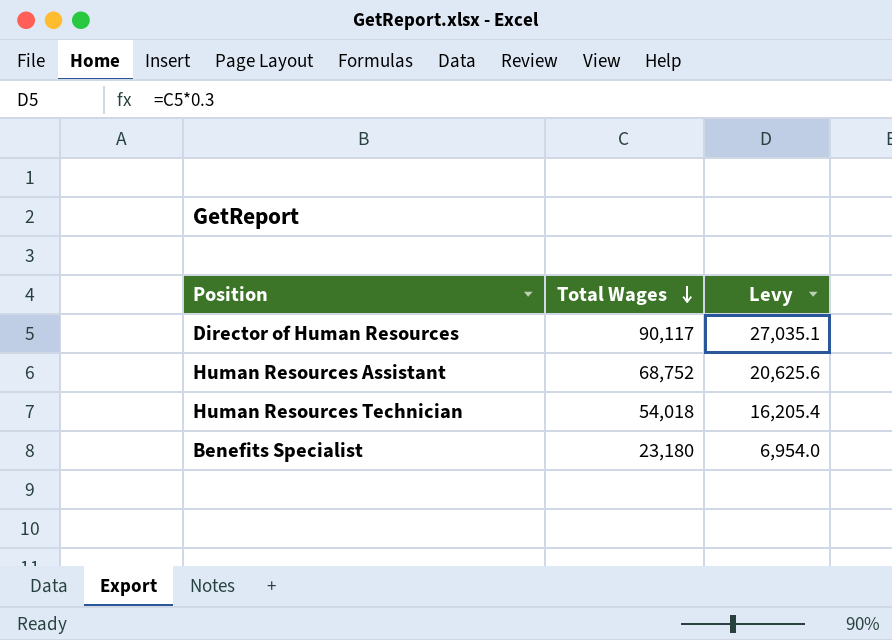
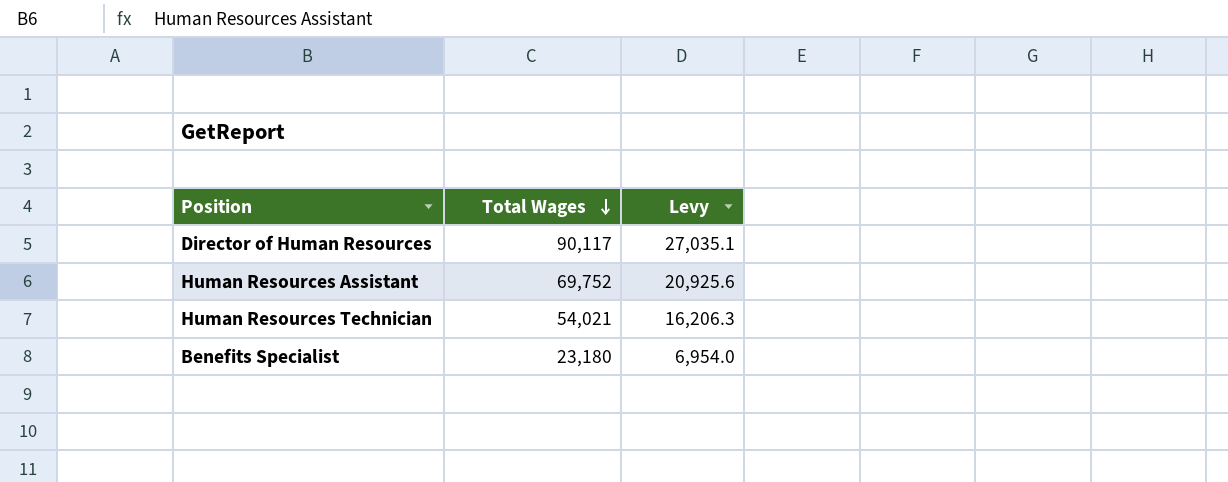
Human Resources Assistant | Total Wages: 68,752 -> 69,752
Human Resources Assistant | Levy: 20,625.6 -> 20,925.6
Human Resources Technician | Total Wages: 54,018 -> 54,021
Human Resources Technician | Levy: 16,205.4 -> 16,206.3

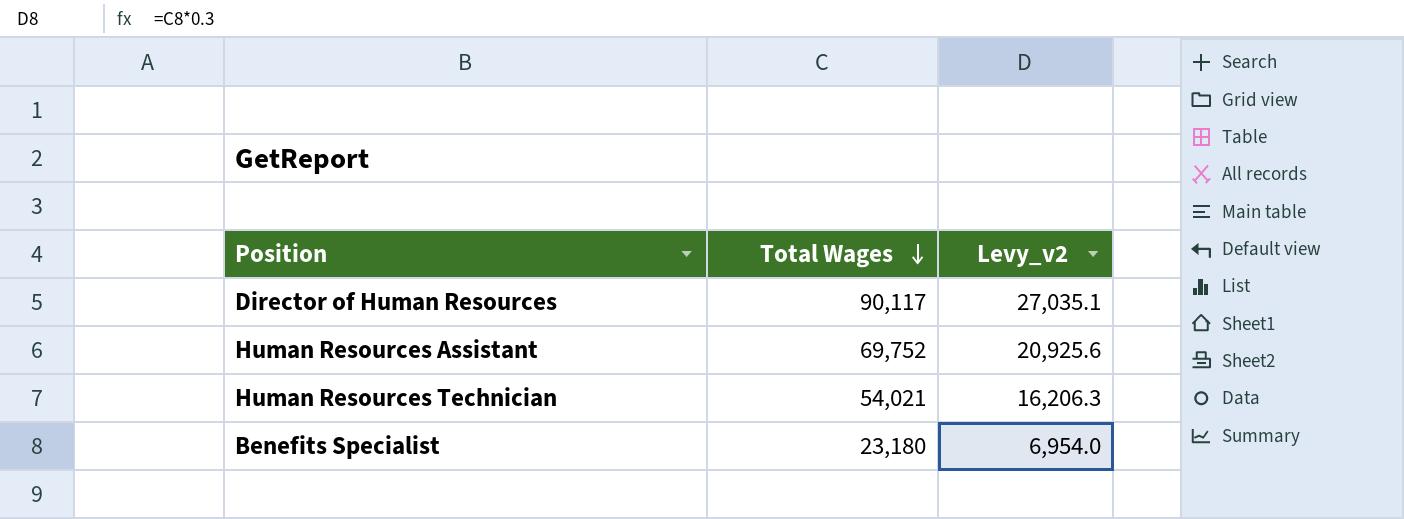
column name: Levy -> Levy_v2

